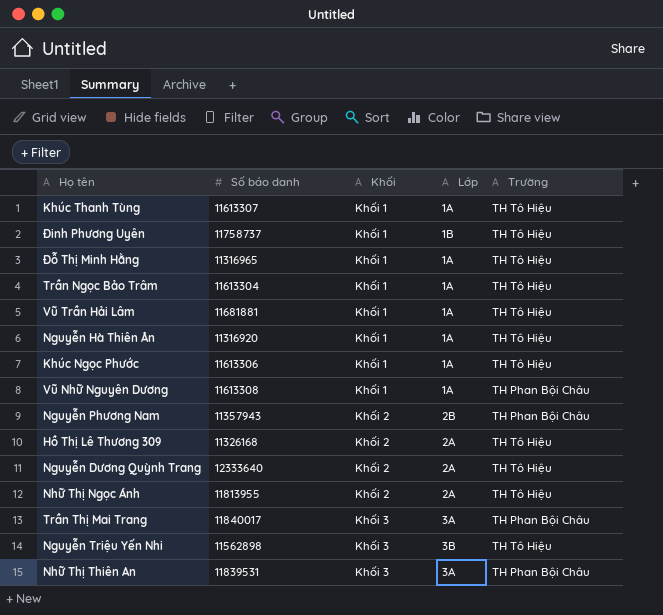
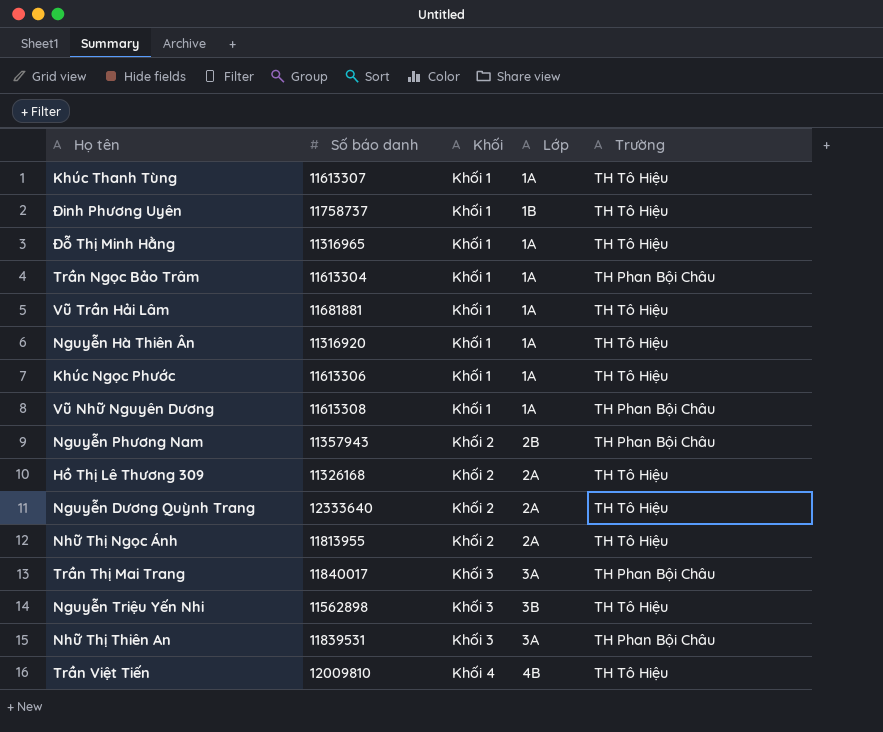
Trần Ngọc Bảo Trâm | Trường: TH Tô Hiệu -> TH Phan Bội Châu
row Trần Việt Tiến: none -> 12009810 | Khối 4 | 4B | TH Tô Hiệu

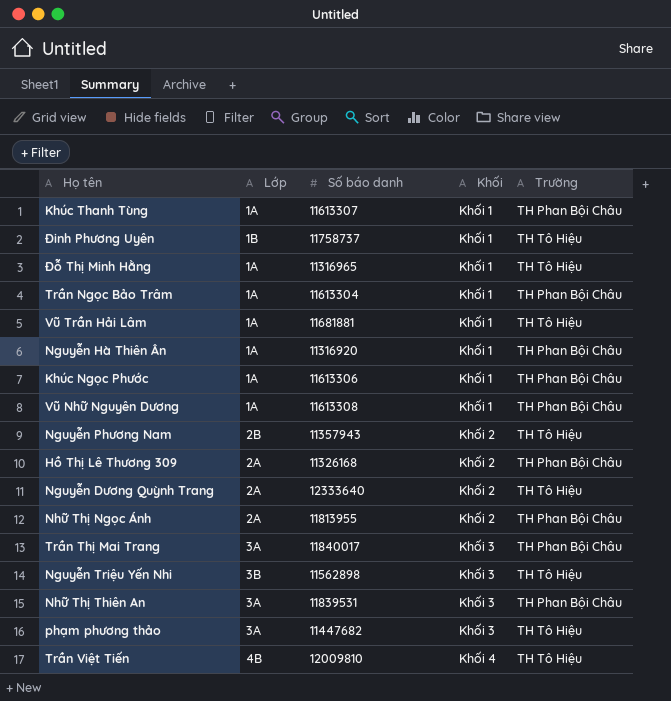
column Lớp | position: 4 -> 2
Khúc Thanh Tùng | Trường: TH Tô Hiệu -> TH Phan Bội Châu
Nguyễn Hà Thiên Ân | Trường: TH Tô Hiệu -> TH Phan Bội Châu
Khúc Ngọc Phước | Trường: TH Tô Hiệu -> TH Phan Bội Châu
Nguyễn Phương Nam | Trường: TH Phan Bội Châu -> TH Tô Hiệu
Hồ Thị Lê Thương 309 | Trường: TH Tô Hiệu -> TH Phan Bội Châu
Nhữ Thị Ngọc Ánh | Trường: TH Tô Hiệu -> TH Phan Bội Châu
row phạm phương thảo: none -> 3A | 11447682 | Khối 3 | TH Tô Hiệu

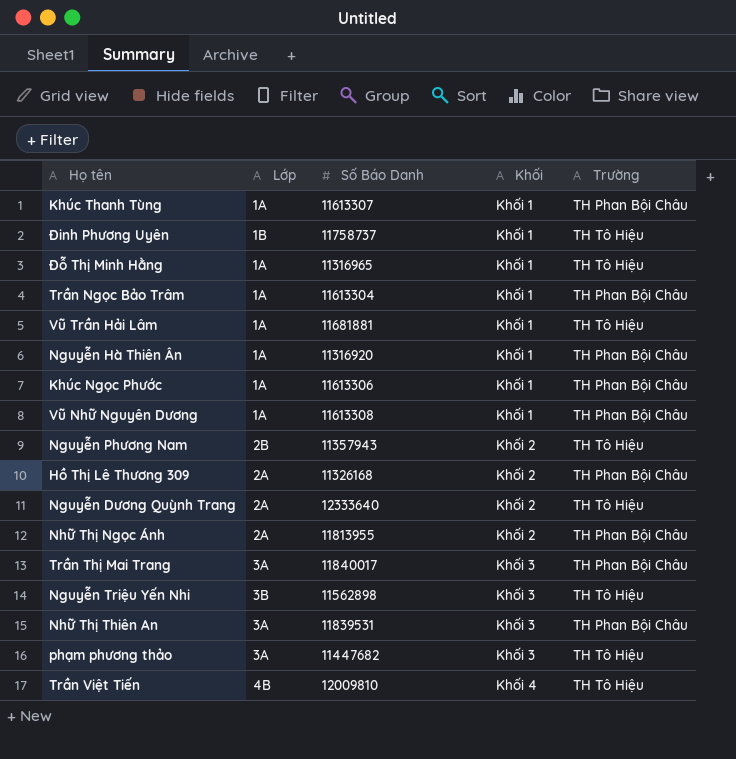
column name: Số báo danh -> Số Báo Danh

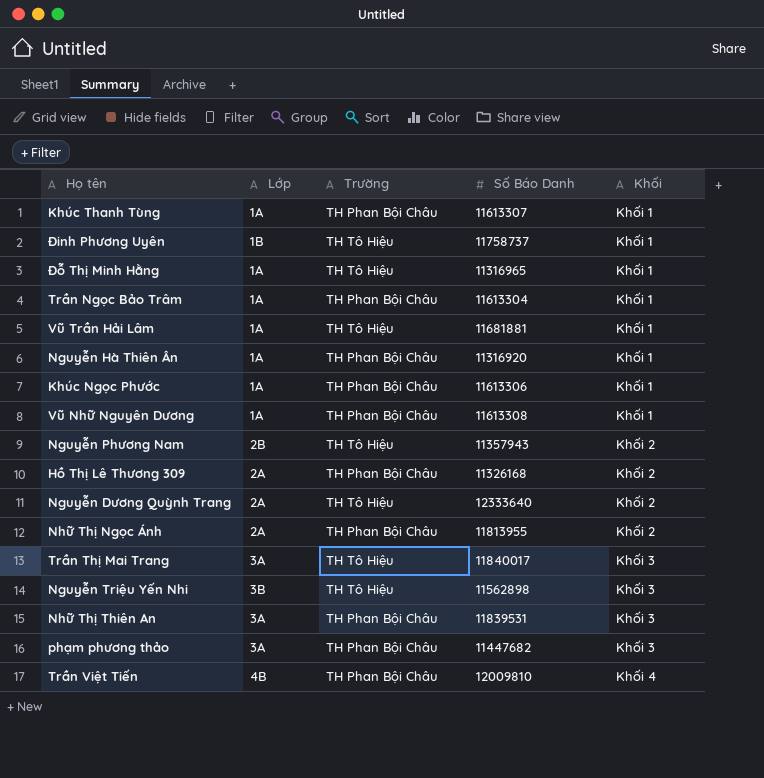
column Trường | position: 5 -> 3
Trần Thị Mai Trang | Trường: TH Phan Bội Châu -> TH Tô Hiệu
phạm phương thảo | Trường: TH Tô Hiệu -> TH Phan Bội Châu
Trần Việt Tiến | Trường: TH Tô Hiệu -> TH Phan Bội Châu

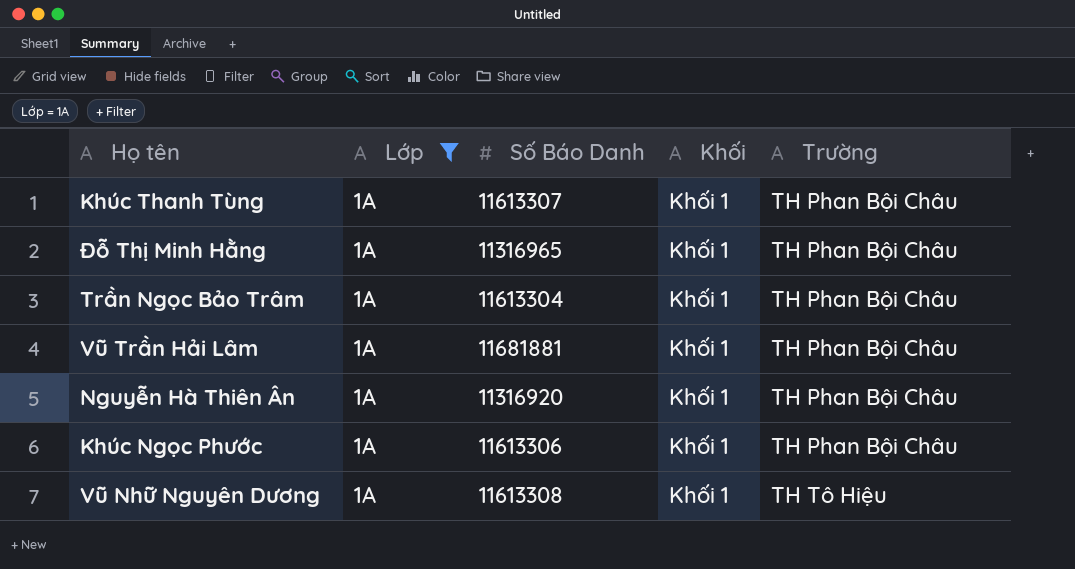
filter: none -> Lớp = 1A
column Trường | position: 3 -> 5
Đỗ Thị Minh Hằng | Trường: TH Tô Hiệu -> TH Phan Bội Châu
Vũ Trần Hải Lâm | Trường: TH Tô Hiệu -> TH Phan Bội Châu
Vũ Nhữ Nguyên Dương | Trường: TH Phan Bội Châu -> TH Tô Hiệu

